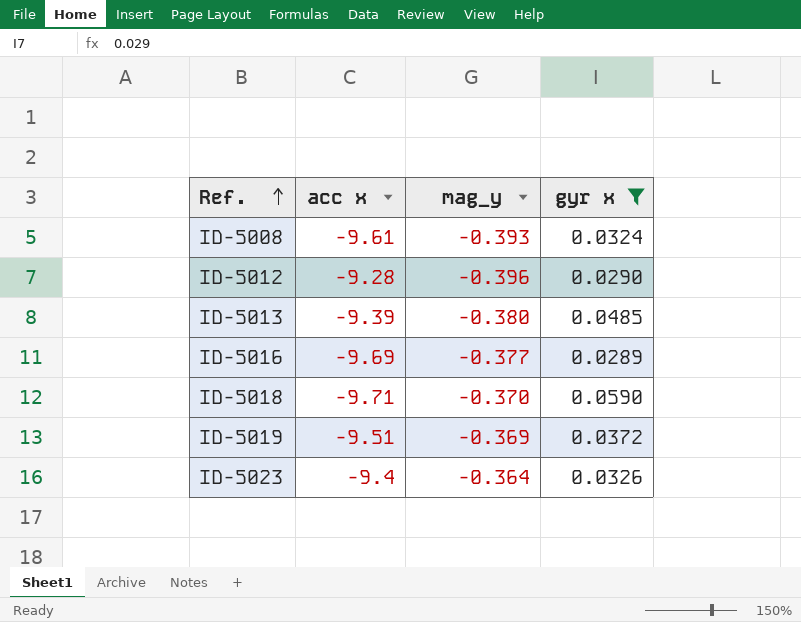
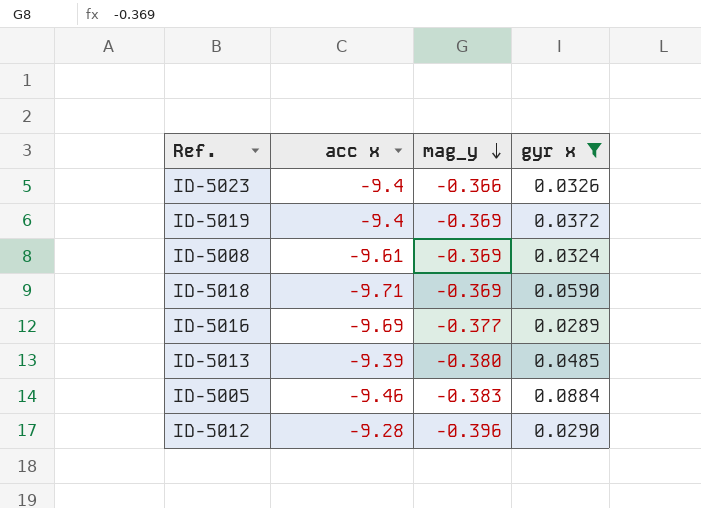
row order: Ref. ascending -> mag_y descending
ID-5023 | mag_y: -0.364 -> -0.366
ID-5019 | acc x: -9.51 -> -9.4
ID-5008 | mag_y: -0.393 -> -0.369
ID-5018 | mag_y: -0.370 -> -0.369
row ID-5005: none -> -9.46 | -0.383 | 0.0884

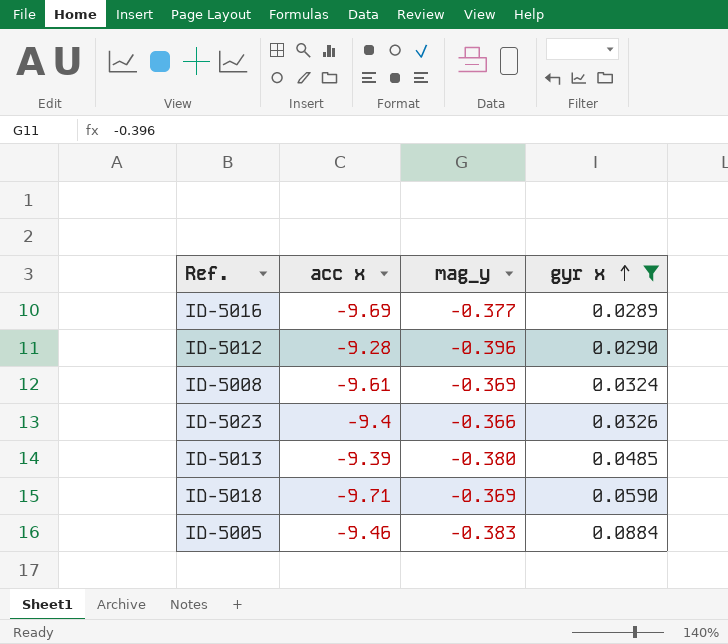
row order: mag_y descending -> gyr x ascending
row ID-5019: -9.4 | -0.369 | 0.0372 -> none

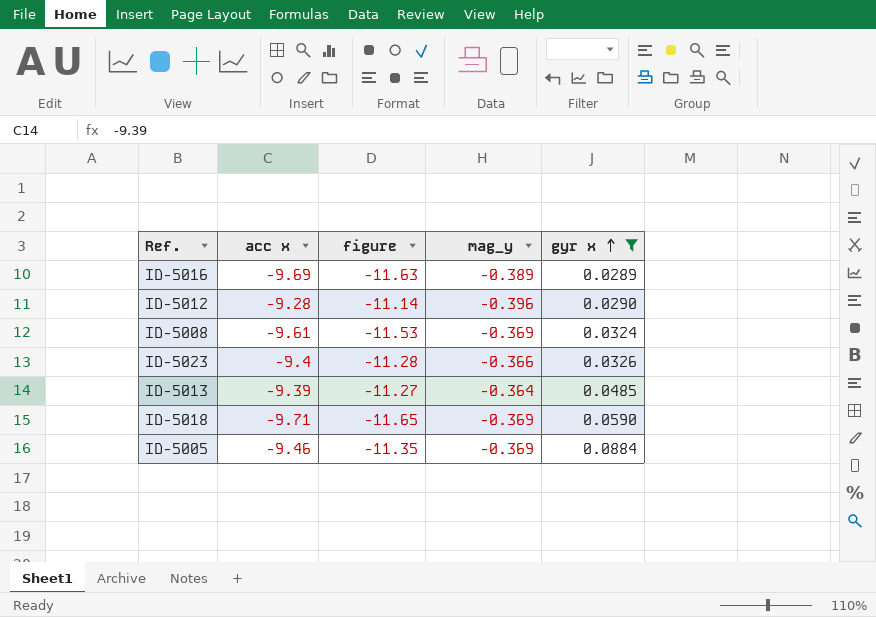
column figure | formula: none -> [acc x] * 1.2
ID-5016 | mag_y: -0.377 -> -0.389
ID-5013 | mag_y: -0.380 -> -0.364
ID-5005 | mag_y: -0.383 -> -0.369

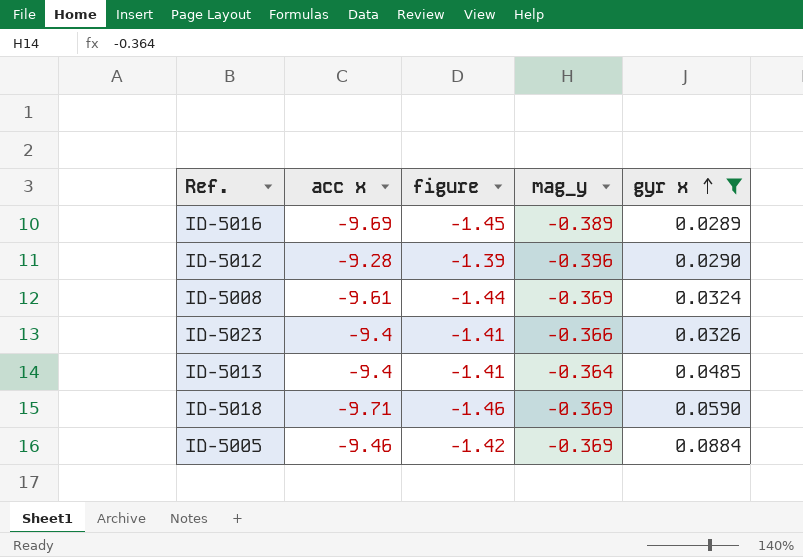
column figure | formula: [acc x] * 1.2 -> [acc x] * 0.15
ID-5013 | acc x: -9.39 -> -9.4

